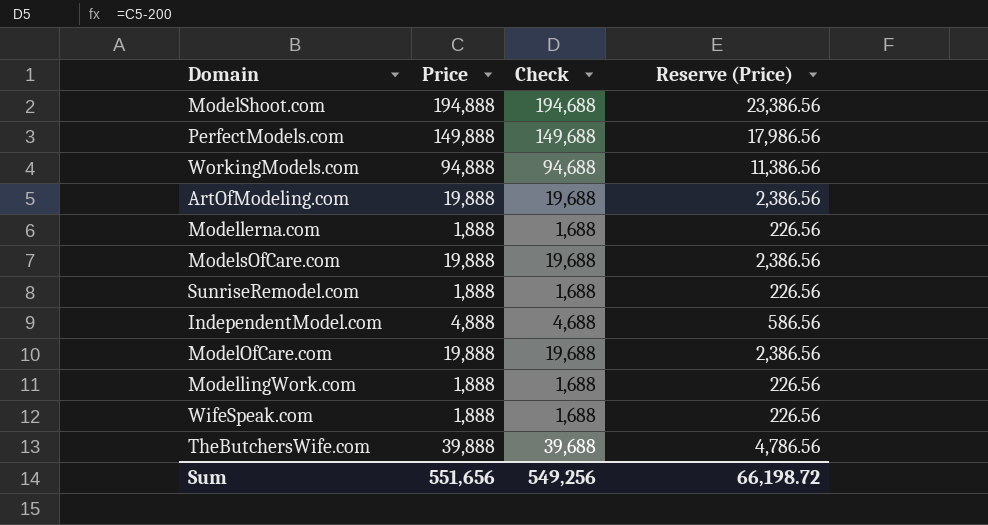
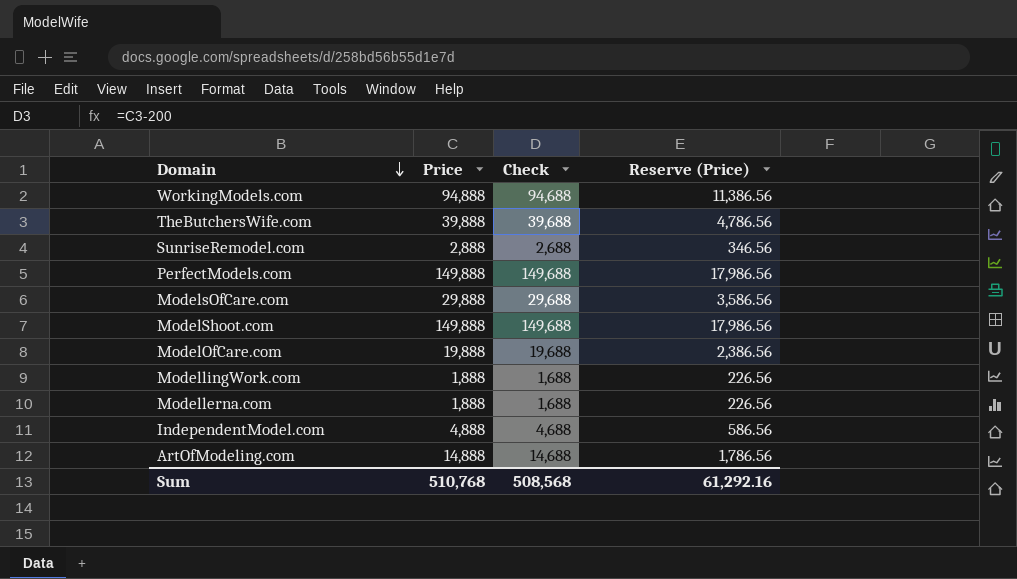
row order: none -> Domain descending
row WifeSpeak.com: 1,888 | 1,688 | 226.56 -> none
SunriseRemodel.com | Price: 1,888 -> 2,888
SunriseRemodel.com | Check: 1,688 -> 2,688
SunriseRemodel.com | Reserve (Price): 226.56 -> 346.56
ModelsOfCare.com | Price: 19,888 -> 29,888
ModelsOfCare.com | Check: 19,688 -> 29,688
ModelsOfCare.com | Reserve (Price): 2,386.56 -> 3,586.56
ModelShoot.com | Price: 194,888 -> 149,888
ModelShoot.com | Check: 194,688 -> 149,688
ModelShoot.com | Reserve (Price): 23,386.56 -> 17,986.56
ArtOfModeling.com | Price: 19,888 -> 14,888
ArtOfModeling.com | Check: 19,688 -> 14,688
ArtOfModeling.com | Reserve (Price): 2,386.56 -> 1,786.56
Sum | Price: 551,656 -> 510,768
Sum | Check: 549,256 -> 508,568
Sum | Reserve (Price): 66,198.72 -> 61,292.16

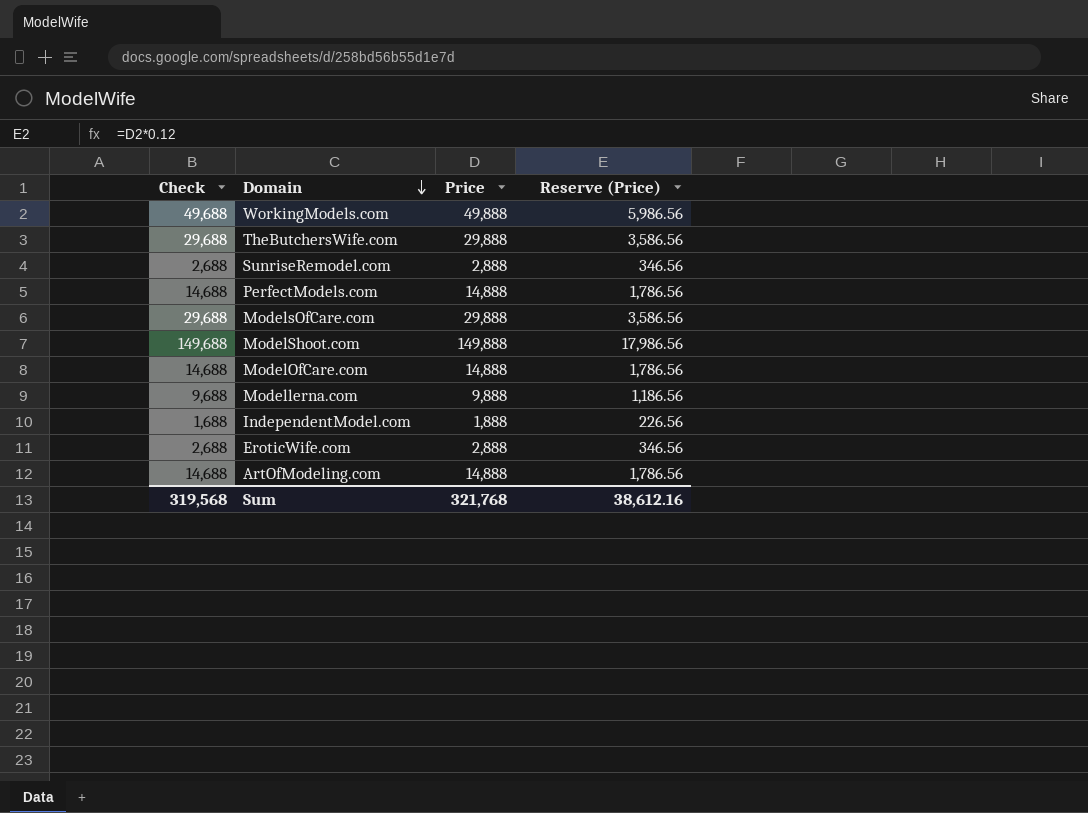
column Check | position: 3 -> 1
row ModellingWork.com: 1,888 | 1,688 | 226.56 -> none
WorkingModels.com | Check: 94,688 -> 49,688
WorkingModels.com | Price: 94,888 -> 49,888
WorkingModels.com | Reserve (Price): 11,386.56 -> 5,986.56
TheButchersWife.com | Check: 39,688 -> 29,688
TheButchersWife.com | Price: 39,888 -> 29,888
TheButchersWife.com | Reserve (Price): 4,786.56 -> 3,586.56
PerfectModels.com | Check: 149,688 -> 14,688
PerfectModels.com | Price: 149,888 -> 14,888
PerfectModels.com | Reserve (Price): 17,986.56 -> 1,786.56
ModelOfCare.com | Check: 19,688 -> 14,688
ModelOfCare.com | Price: 19,888 -> 14,888
ModelOfCare.com | Reserve (Price): 2,386.56 -> 1,786.56
Modellerna.com | Check: 1,688 -> 9,688
Modellerna.com | Price: 1,888 -> 9,888
Modellerna.com | Reserve (Price): 226.56 -> 1,186.56
IndependentModel.com | Check: 4,688 -> 1,688
IndependentModel.com | Price: 4,888 -> 1,888
IndependentModel.com | Reserve (Price): 586.56 -> 226.56
row EroticWife.com: none -> 2,688 | 2,888 | 346.56
Sum | Check: 508,568 -> 319,568
Sum | Price: 510,768 -> 321,768
Sum | Reserve (Price): 61,292.16 -> 38,612.16

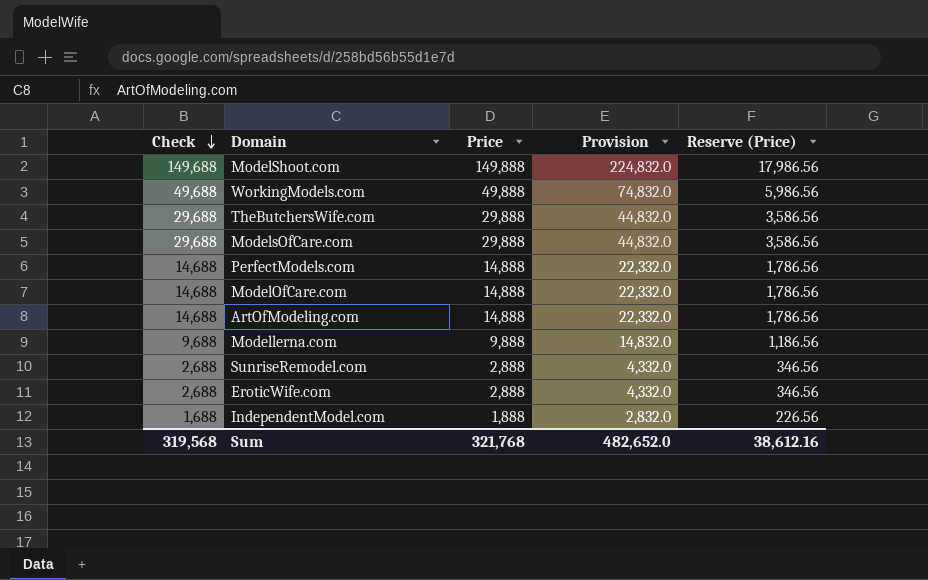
row order: Domain descending -> Check descending
column Provision | formula: none -> [Price] * 1.5

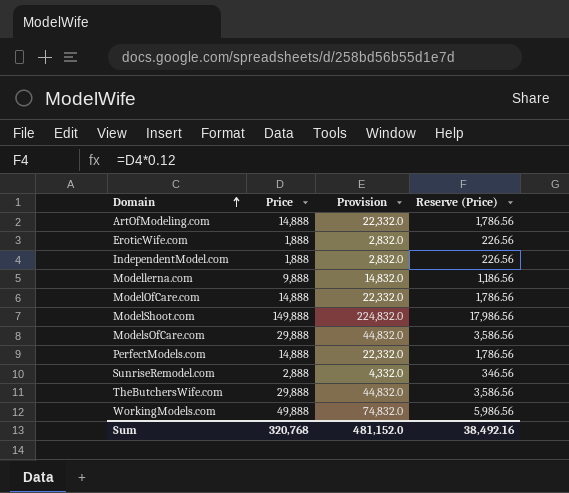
row order: Check descending -> Domain ascending
column Check | formula: [Price] - 200 -> none
EroticWife.com | Price: 2,888 -> 1,888
EroticWife.com | Provision: 4,332.0 -> 2,832.0
EroticWife.com | Reserve (Price): 346.56 -> 226.56
Sum | Price: 321,768 -> 320,768
Sum | Provision: 482,652.0 -> 481,152.0
Sum | Reserve (Price): 38,612.16 -> 38,492.16

